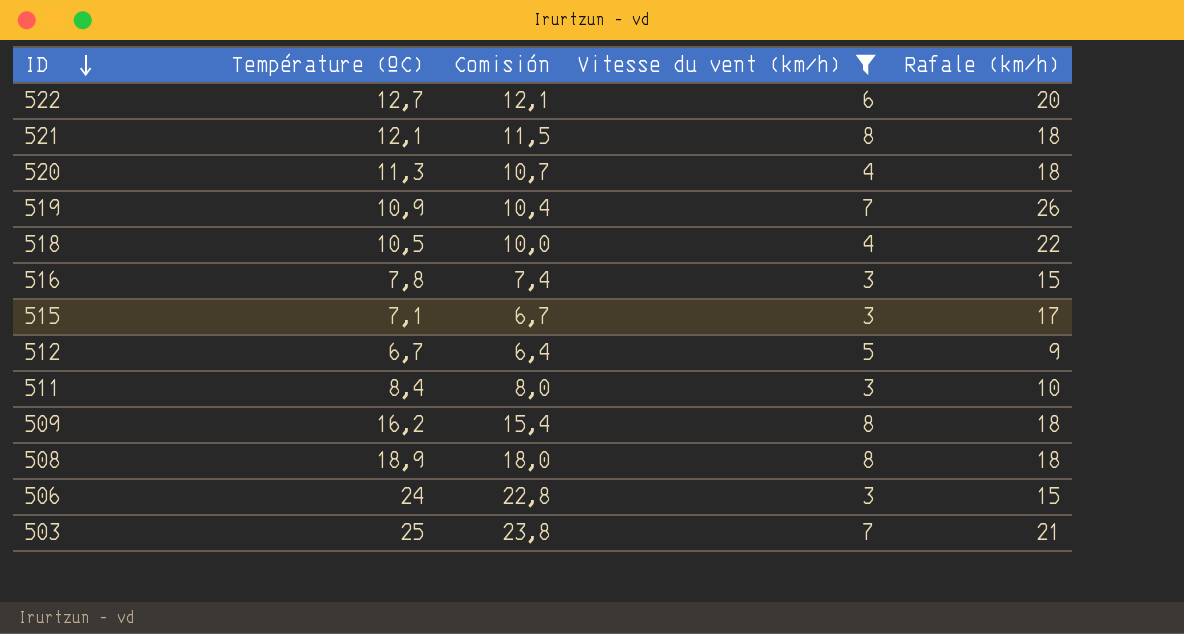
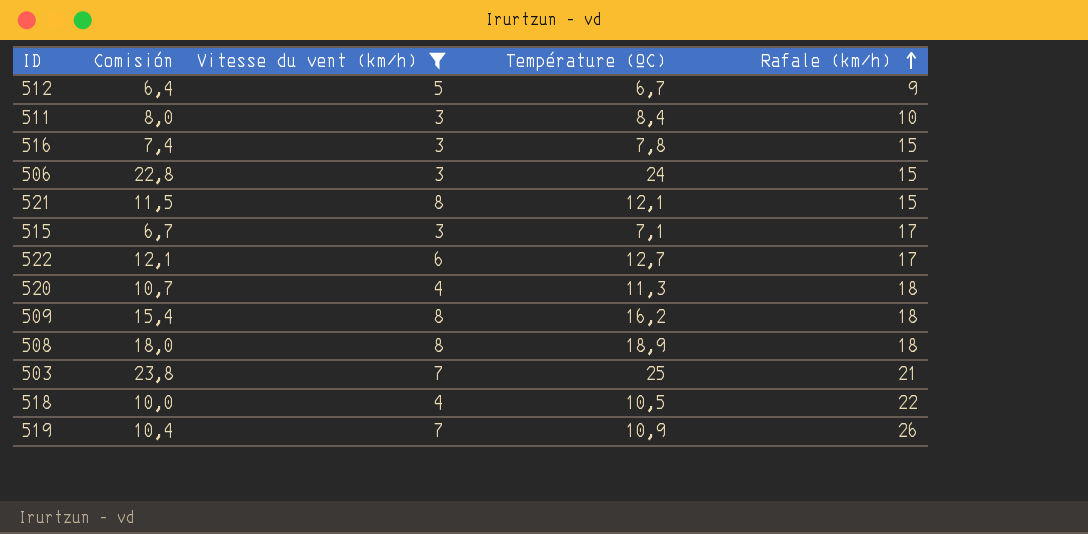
row order: ID descending -> Rafale (km/h) ascending
column Température (ºC) | position: 2 -> 4
521 | Rafale (km/h): 18 -> 15
522 | Rafale (km/h): 20 -> 17

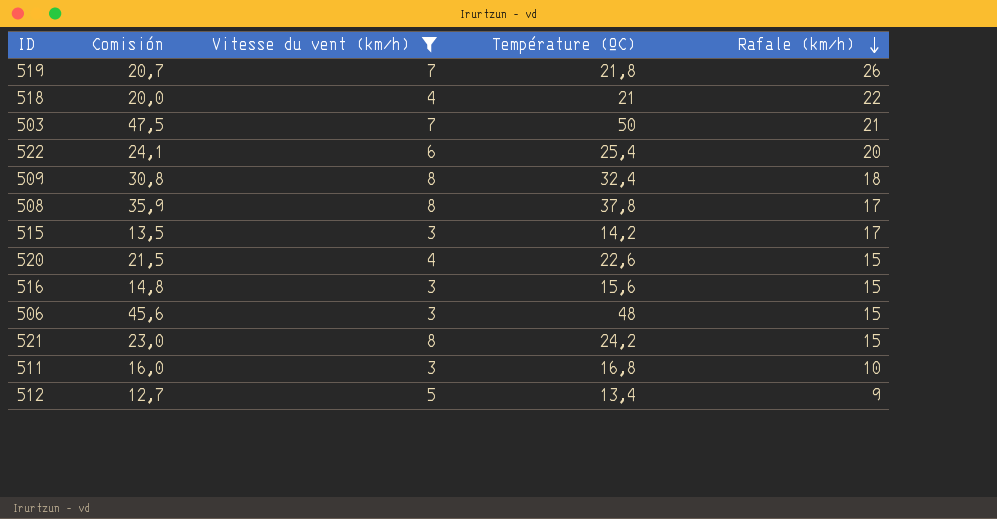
row order: Rafale (km/h) ascending -> Rafale (km/h) descending
519 | Comisión: 10,4 -> 20,7
519 | Température (ºC): 10,9 -> 21,8
518 | Comisión: 10,0 -> 20,0
518 | Température (ºC): 10,5 -> 21
503 | Comisión: 23,8 -> 47,5
503 | Température (ºC): 25 -> 50
522 | Comisión: 12,1 -> 24,1
522 | Température (ºC): 12,7 -> 25,4
522 | Rafale (km/h): 17 -> 20
509 | Comisión: 15,4 -> 30,8
509 | Température (ºC): 16,2 -> 32,4
508 | Comisión: 18,0 -> 35,9
508 | Température (ºC): 18,9 -> 37,8
508 | Rafale (km/h): 18 -> 17
515 | Comisión: 6,7 -> 13,5
515 | Température (ºC): 7,1 -> 14,2
520 | Comisión: 10,7 -> 21,5
520 | Température (ºC): 11,3 -> 22,6
520 | Rafale (km/h): 18 -> 15
516 | Comisión: 7,4 -> 14,8
516 | Température (ºC): 7,8 -> 15,6
506 | Comisión: 22,8 -> 45,6
506 | Température (ºC): 24 -> 48
521 | Comisión: 11,5 -> 23,0
521 | Température (ºC): 12,1 -> 24,2
511 | Comisión: 8,0 -> 16,0
511 | Température (ºC): 8,4 -> 16,8
512 | Comisión: 6,4 -> 12,7
512 | Température (ºC): 6,7 -> 13,4

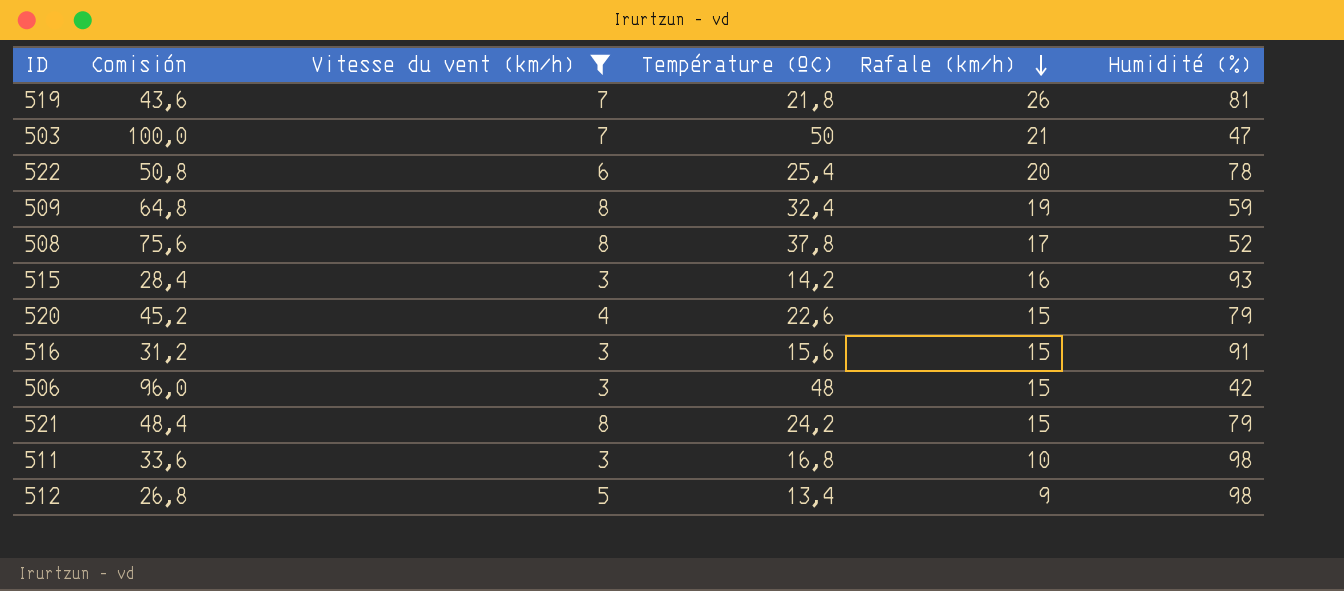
column Comisión | formula: [Température (ºC)] * 0,95 -> [Température (ºC)] * 2
column Humidité (%) | position: none -> 6
row 518: 20,0 | 4 | 21 | 22 -> none
509 | Rafale (km/h): 18 -> 19
515 | Rafale (km/h): 17 -> 16

